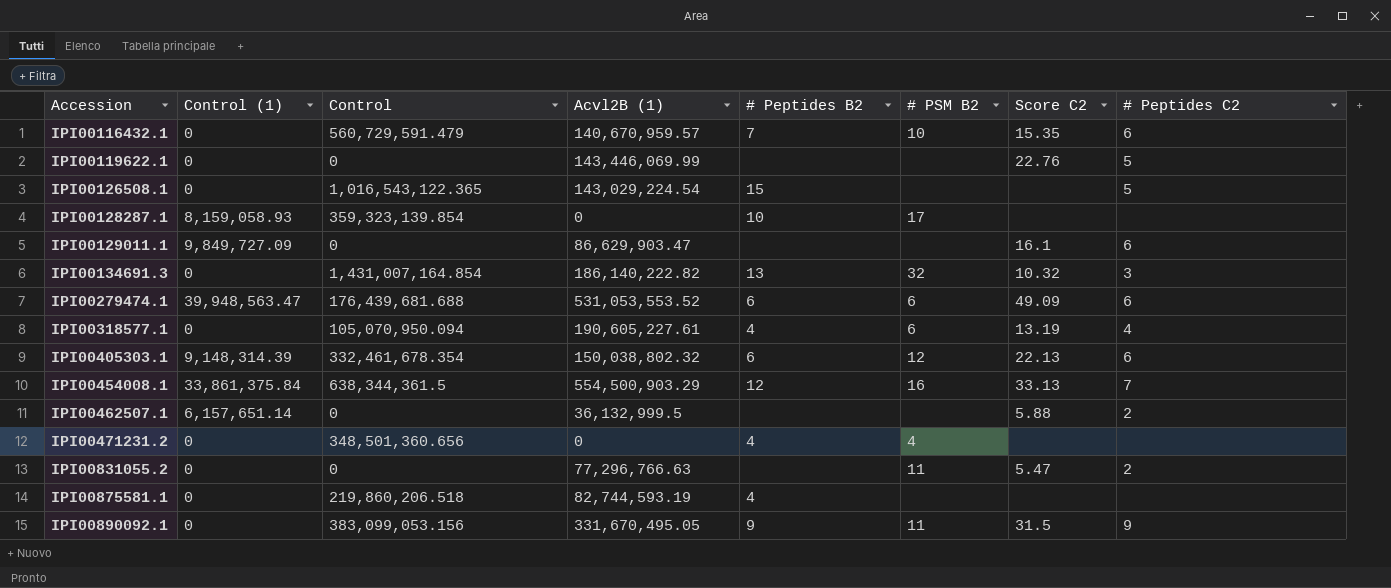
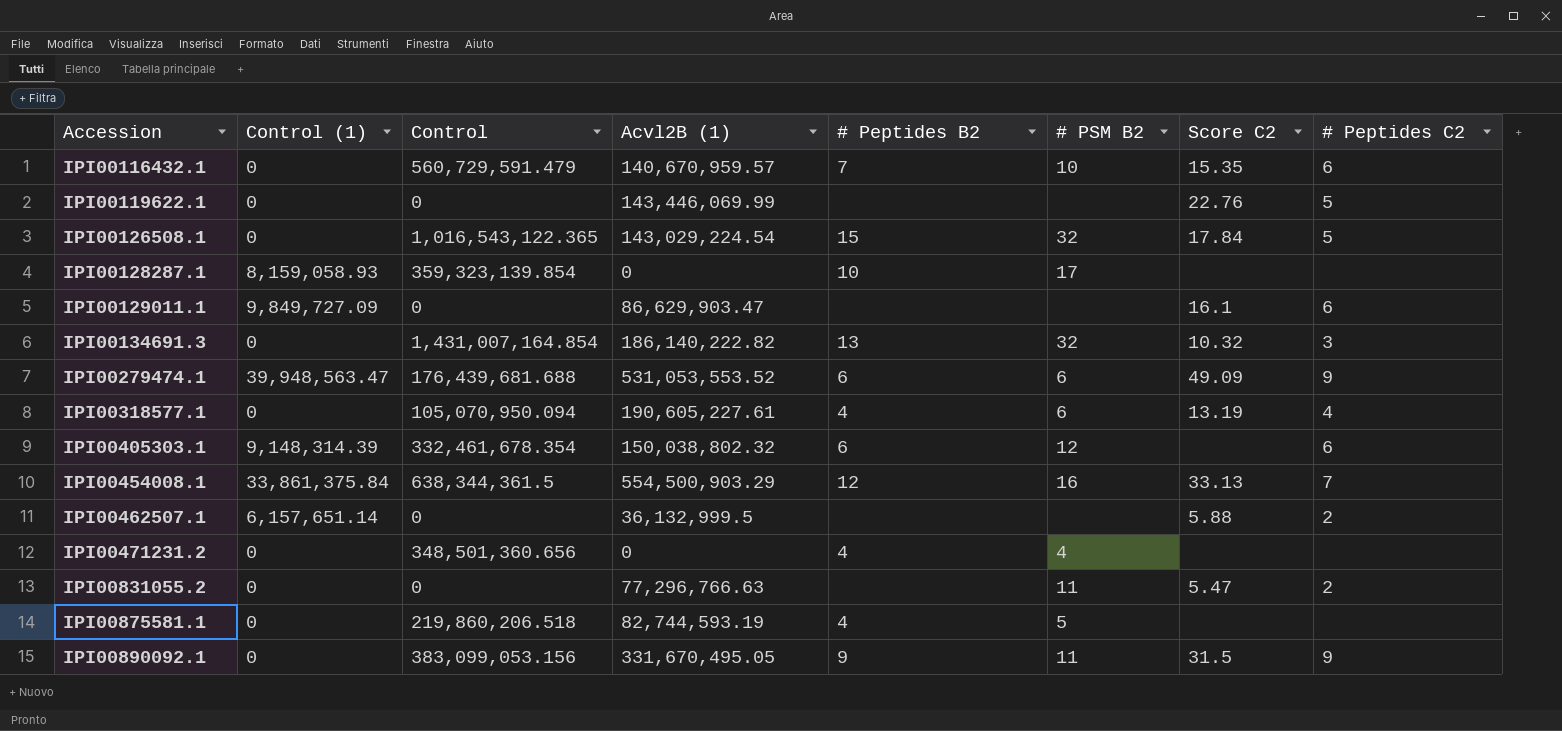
IPI00126508.1 | # PSM B2: none -> 32
IPI00126508.1 | Score C2: none -> 17.84
IPI00279474.1 | # Peptides C2: 6 -> 9
IPI00405303.1 | Score C2: 22.13 -> none
IPI00875581.1 | # PSM B2: none -> 5

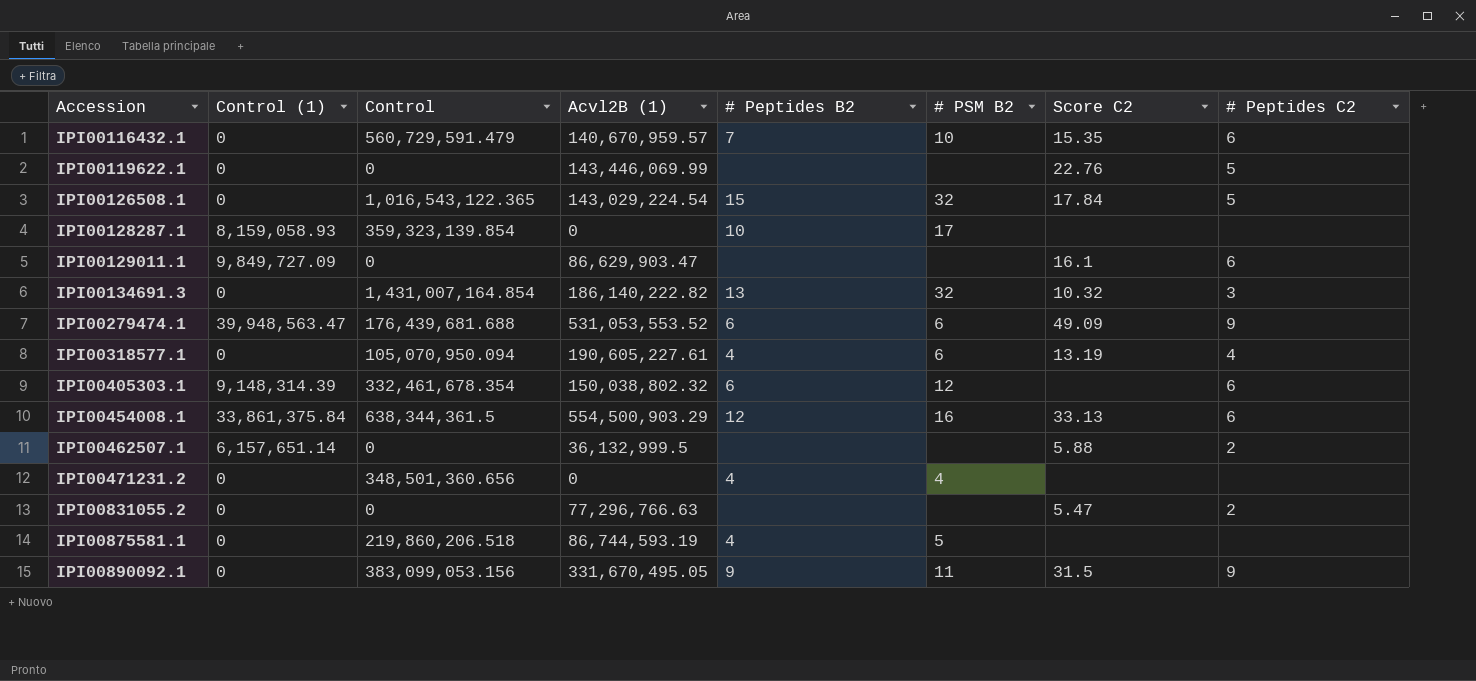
IPI00454008.1 | # Peptides C2: 7 -> 6
IPI00831055.2 | # PSM B2: 11 -> none
IPI00875581.1 | Acvl2B (1): 82,744,593.19 -> 86,744,593.19

